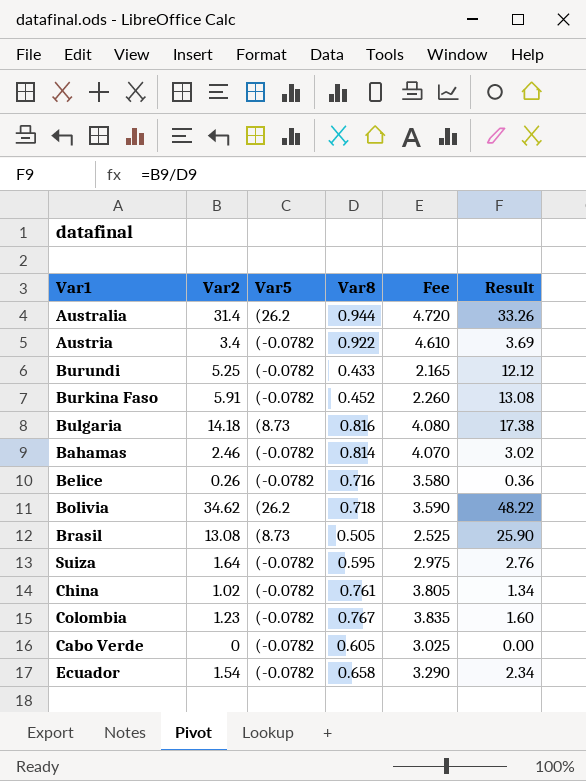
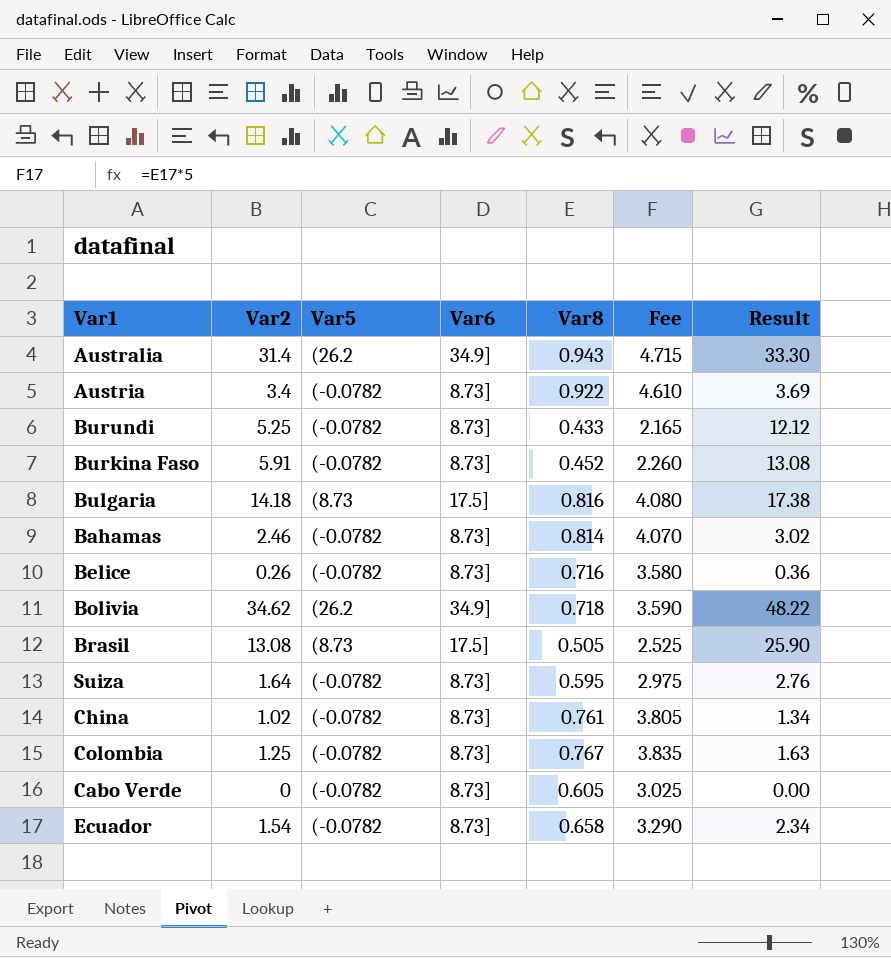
column Var6 | position: none -> 4
Australia | Var8: 0.944 -> 0.943
Australia | Fee: 4.720 -> 4.715
Australia | Result: 33.26 -> 33.30
Colombia | Var2: 1.23 -> 1.25
Colombia | Result: 1.60 -> 1.63

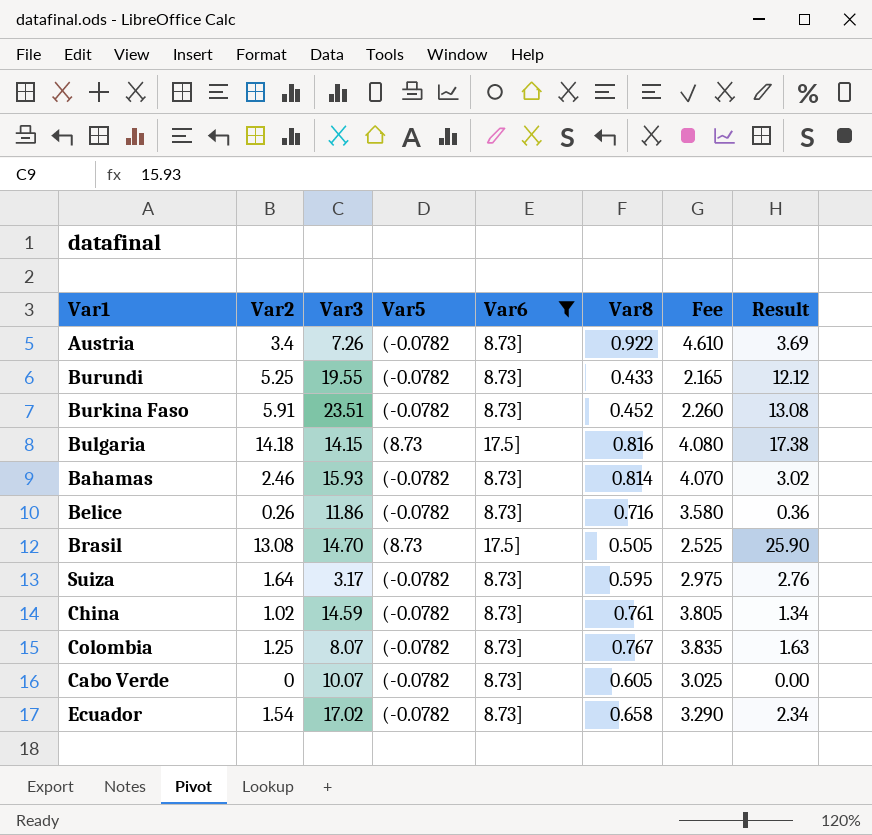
filter: none -> Var6 != 34.9]
column Var3 | position: none -> 3

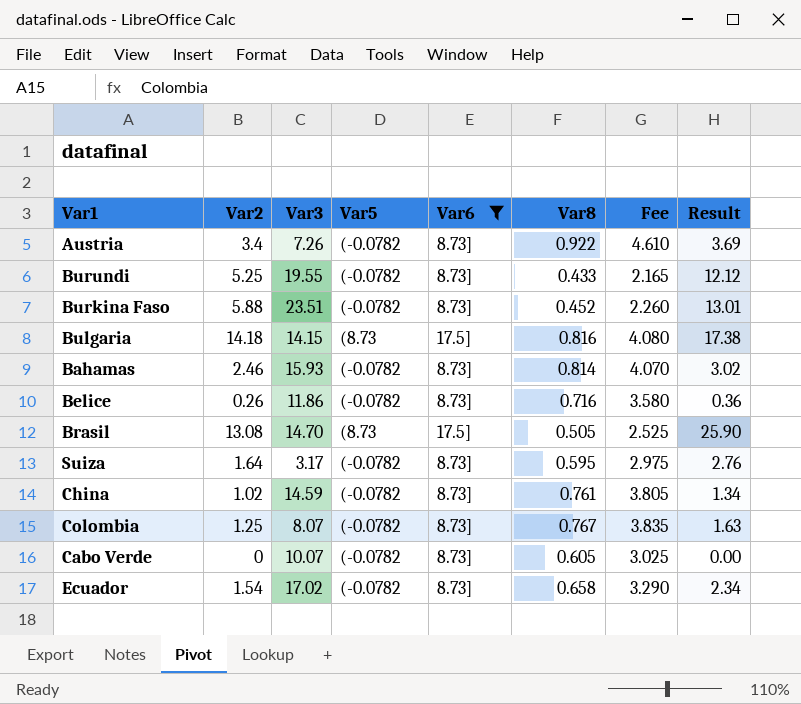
Burkina Faso | Var2: 5.91 -> 5.88
Burkina Faso | Result: 13.08 -> 13.01

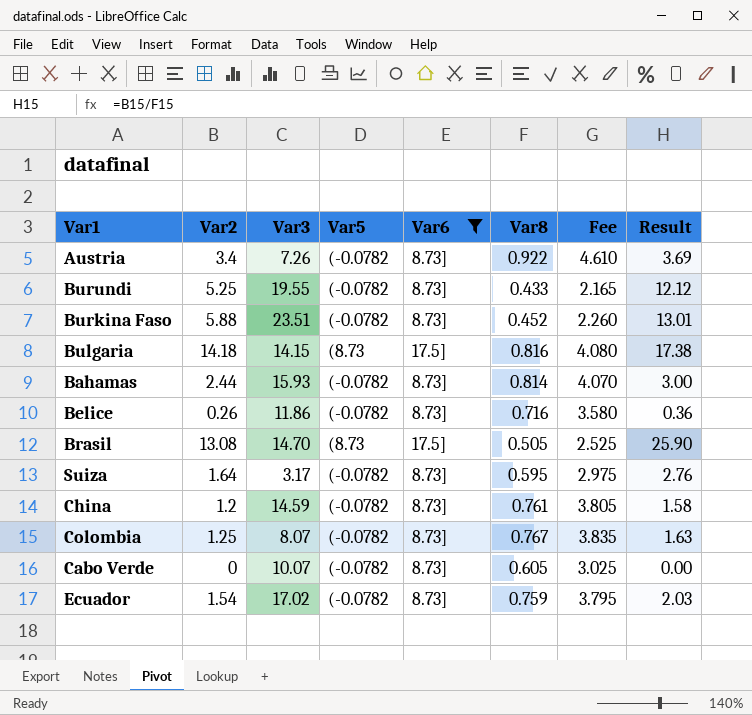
Bahamas | Var2: 2.46 -> 2.44
Bahamas | Result: 3.02 -> 3.00
China | Var2: 1.02 -> 1.2
China | Result: 1.34 -> 1.58
Ecuador | Var8: 0.658 -> 0.759
Ecuador | Fee: 3.290 -> 3.795
Ecuador | Result: 2.34 -> 2.03

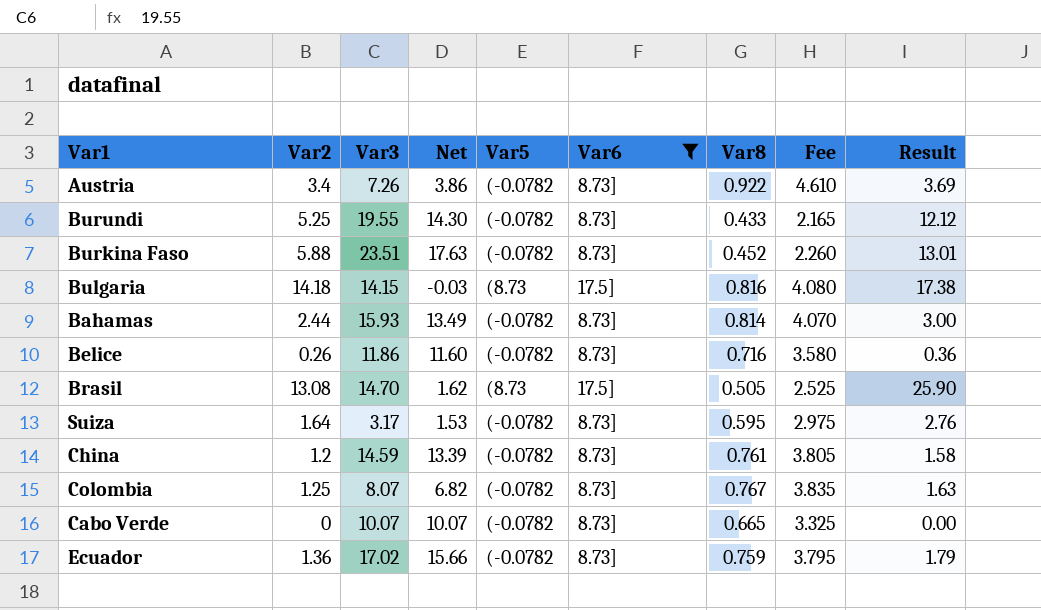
column Net | formula: none -> [Var3] - [Var2]
Cabo Verde | Var8: 0.605 -> 0.665
Cabo Verde | Fee: 3.025 -> 3.325
Ecuador | Var2: 1.54 -> 1.36
Ecuador | Result: 2.03 -> 1.79

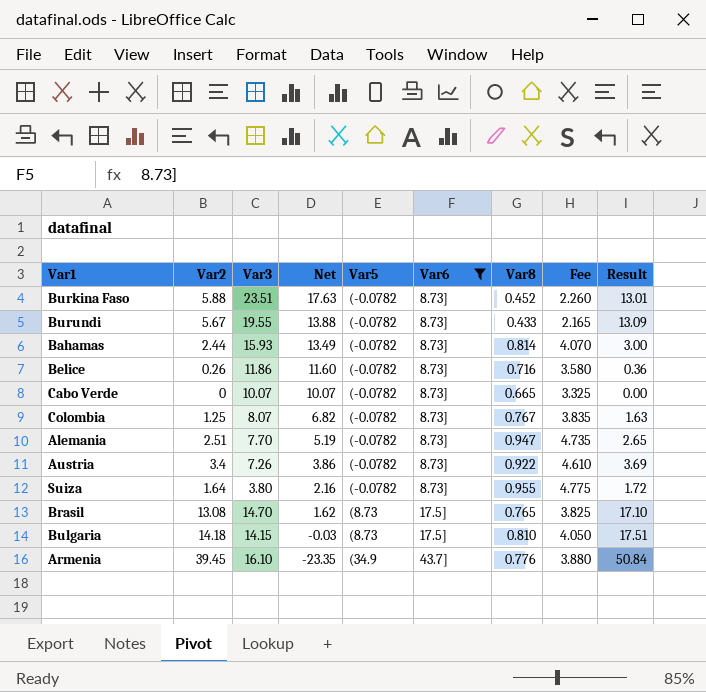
row order: none -> Net descending
row China: 1.2 | 14.59 | 13.39 | (-0.0782 | 8.73] | 0.761 | 3.805 | 1.58 -> none
row Ecuador: 1.36 | 17.02 | 15.66 | (-0.0782 | 8.73] | 0.759 | 3.795 | 1.79 -> none
Burundi | Var2: 5.25 -> 5.67
Burundi | Net: 14.30 -> 13.88
Burundi | Result: 12.12 -> 13.09
row Alemania: none -> 2.51 | 7.70 | 5.19 | (-0.0782 | 8.73] | 0.947 | 4.735 | 2.65
Suiza | Var3: 3.17 -> 3.80
Suiza | Net: 1.53 -> 2.16
Suiza | Var8: 0.595 -> 0.955
Suiza | Fee: 2.975 -> 4.775
Suiza | Result: 2.76 -> 1.72
Brasil | Var8: 0.505 -> 0.765
Brasil | Fee: 2.525 -> 3.825
Brasil | Result: 25.90 -> 17.10
Bulgaria | Var8: 0.816 -> 0.810
Bulgaria | Fee: 4.080 -> 4.050
Bulgaria | Result: 17.38 -> 17.51
row Armenia: none -> 39.45 | 16.10 | -23.35 | (34.9 | 43.7] | 0.776 | 3.880 | 50.84

